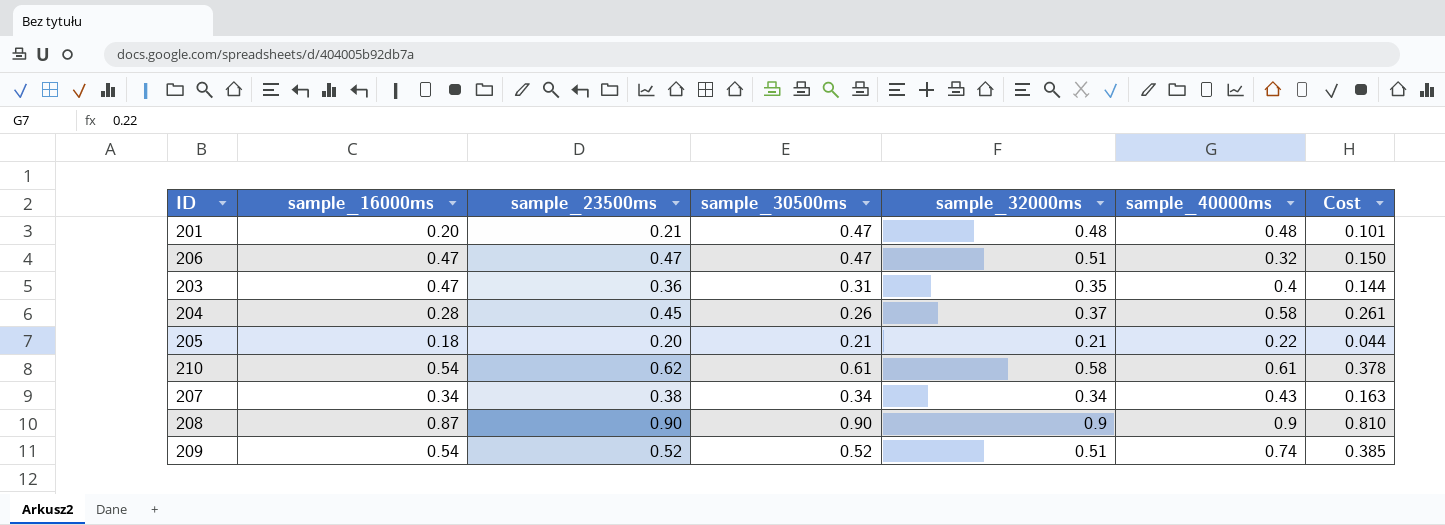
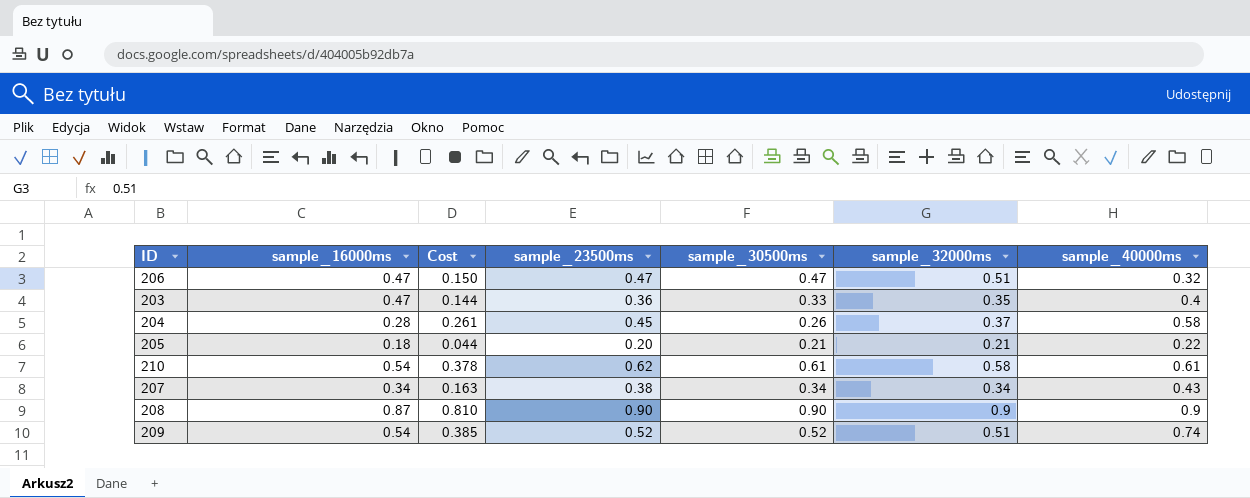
column Cost | position: 7 -> 3
row 201: 0.20 | 0.21 | 0.47 | 0.48 | 0.48 | 0.101 -> none
203 | sample_30500ms: 0.31 -> 0.33

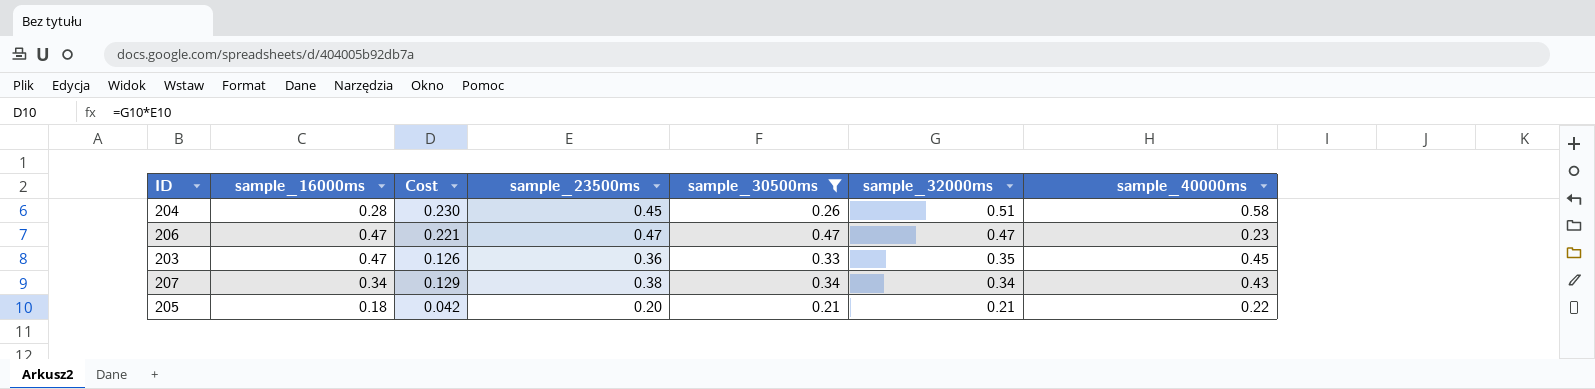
filter: none -> sample_30500ms <= 0.47
row order: none -> sample_32000ms descending
column Cost | formula: [sample_23500ms] * [sample_40000ms] -> [sample_23500ms] * [sample_32000ms]
204 | sample_32000ms: 0.37 -> 0.51
206 | sample_32000ms: 0.51 -> 0.47
206 | sample_40000ms: 0.32 -> 0.23
203 | sample_40000ms: 0.4 -> 0.45

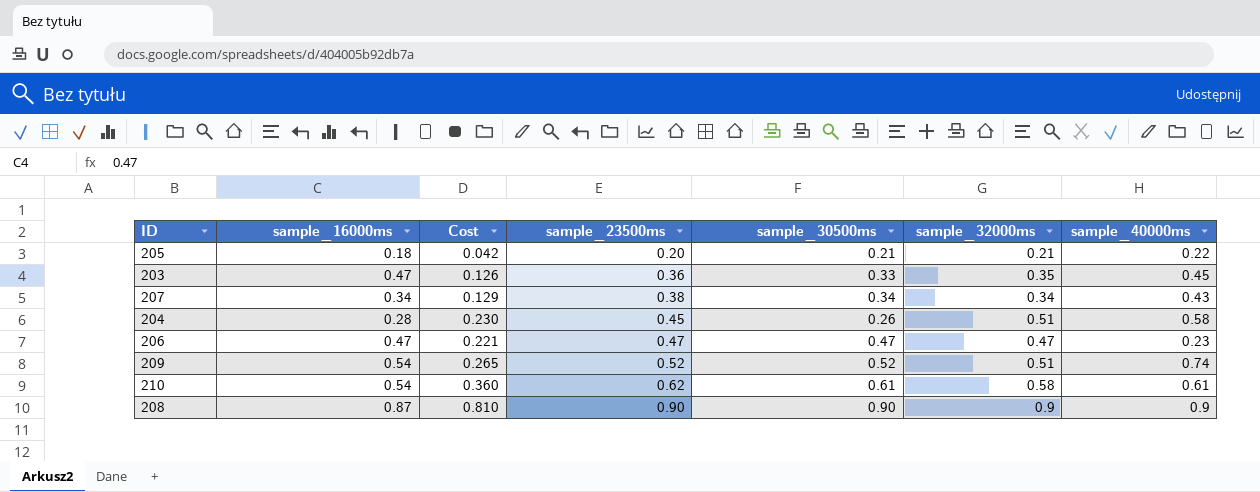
filter: sample_30500ms <= 0.47 -> none
row order: sample_32000ms descending -> sample_23500ms ascending

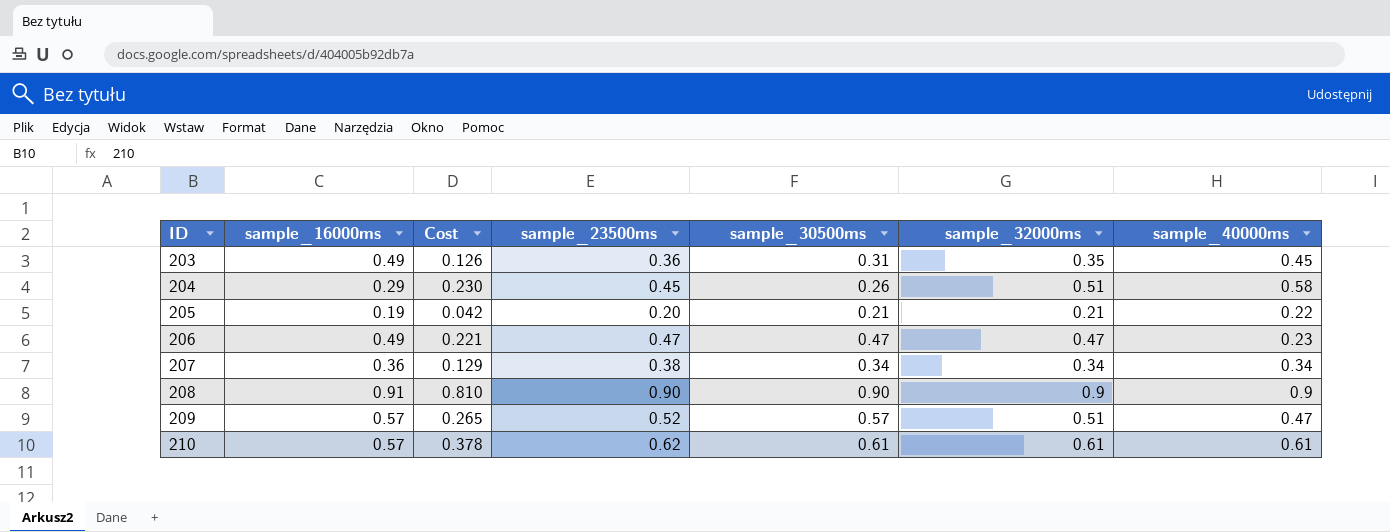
row order: sample_23500ms ascending -> ID ascending
203 | sample_16000ms: 0.47 -> 0.49
203 | sample_30500ms: 0.33 -> 0.31
204 | sample_16000ms: 0.28 -> 0.29
205 | sample_16000ms: 0.18 -> 0.19
206 | sample_16000ms: 0.47 -> 0.49
207 | sample_16000ms: 0.34 -> 0.36
207 | sample_40000ms: 0.43 -> 0.34
208 | sample_16000ms: 0.87 -> 0.91
209 | sample_16000ms: 0.54 -> 0.57
209 | sample_30500ms: 0.52 -> 0.57
209 | sample_40000ms: 0.74 -> 0.47
210 | sample_16000ms: 0.54 -> 0.57
210 | Cost: 0.360 -> 0.378
210 | sample_32000ms: 0.58 -> 0.61

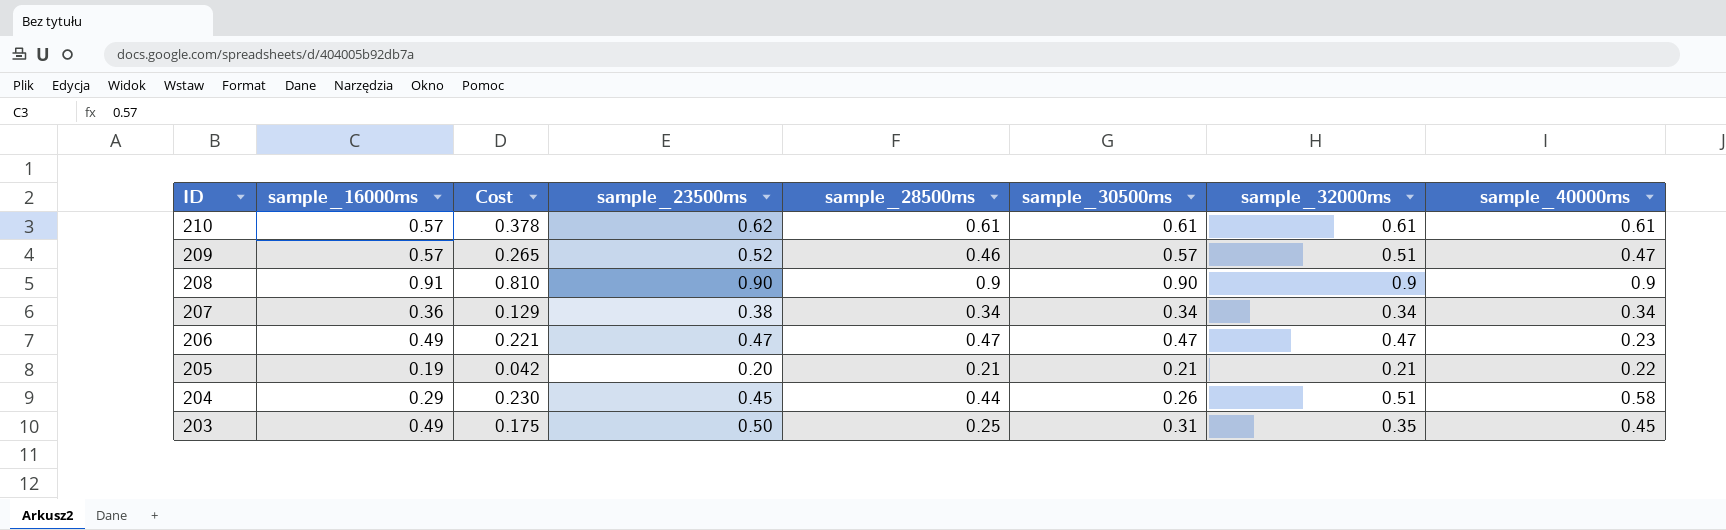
row order: ID ascending -> ID descending
column sample_28500ms | position: none -> 5
203 | Cost: 0.126 -> 0.175
203 | sample_23500ms: 0.36 -> 0.50

